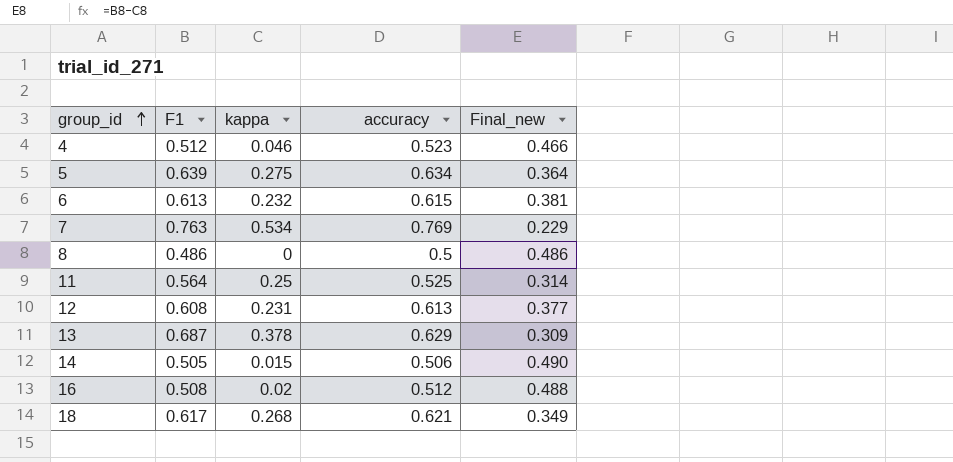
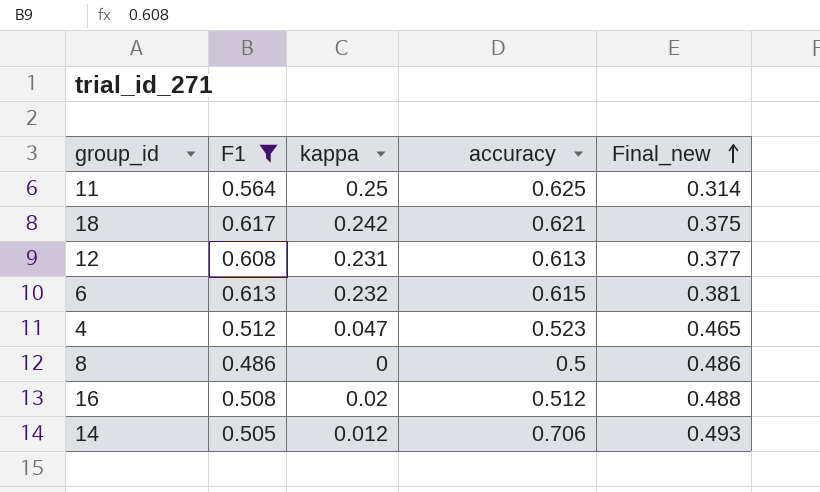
filter: none -> F1 <= 0.617
row order: group_id ascending -> Final_new ascending
11 | accuracy: 0.525 -> 0.625
18 | kappa: 0.268 -> 0.242
18 | Final_new: 0.349 -> 0.375
4 | kappa: 0.046 -> 0.047
4 | Final_new: 0.466 -> 0.465
14 | kappa: 0.015 -> 0.012
14 | accuracy: 0.506 -> 0.706
14 | Final_new: 0.490 -> 0.493

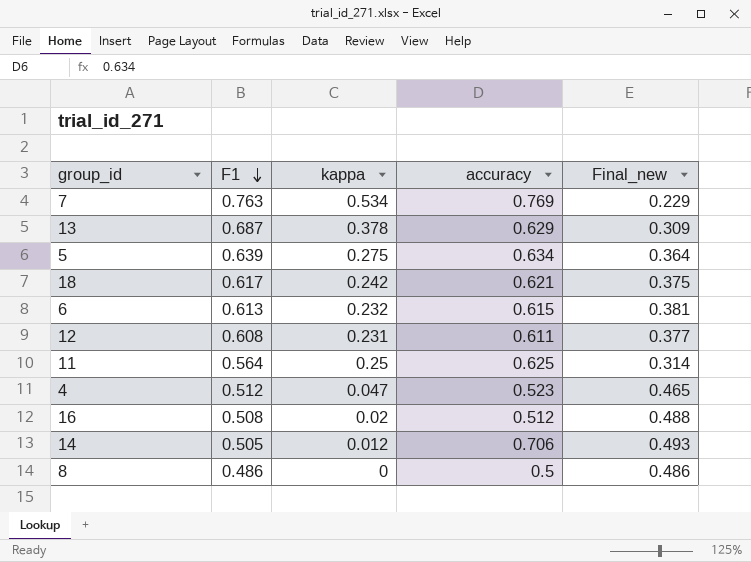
filter: F1 <= 0.617 -> none
row order: Final_new ascending -> F1 descending
12 | accuracy: 0.613 -> 0.611

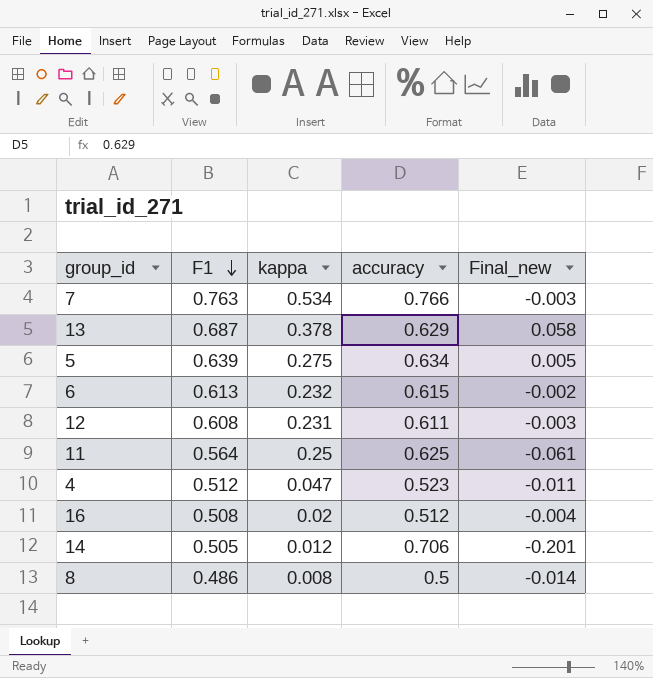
column Final_new | formula: [F1] - [kappa] -> [F1] - [accuracy]
row 18: 0.617 | 0.242 | 0.621 | 0.375 -> none
7 | accuracy: 0.769 -> 0.766
8 | kappa: 0 -> 0.008

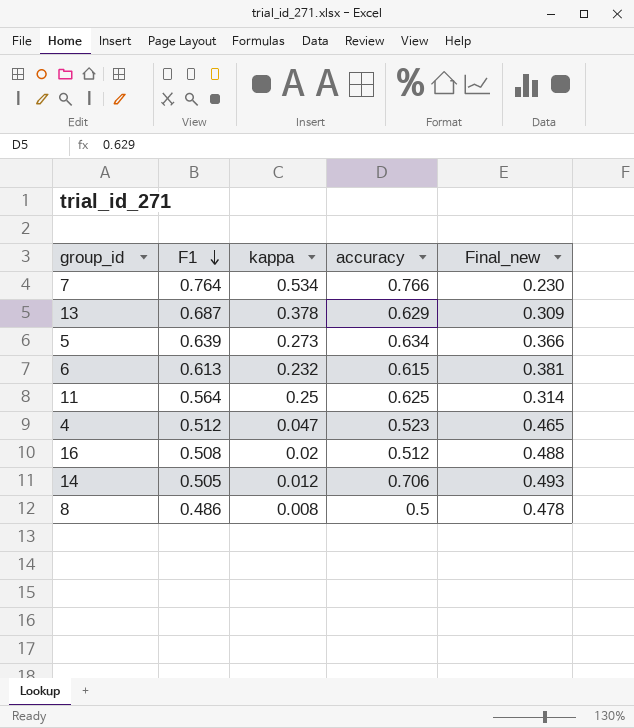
column Final_new | formula: [F1] - [accuracy] -> [F1] - [kappa]
row 12: 0.608 | 0.231 | 0.611 | -0.003 -> none
7 | F1: 0.763 -> 0.764
5 | kappa: 0.275 -> 0.273

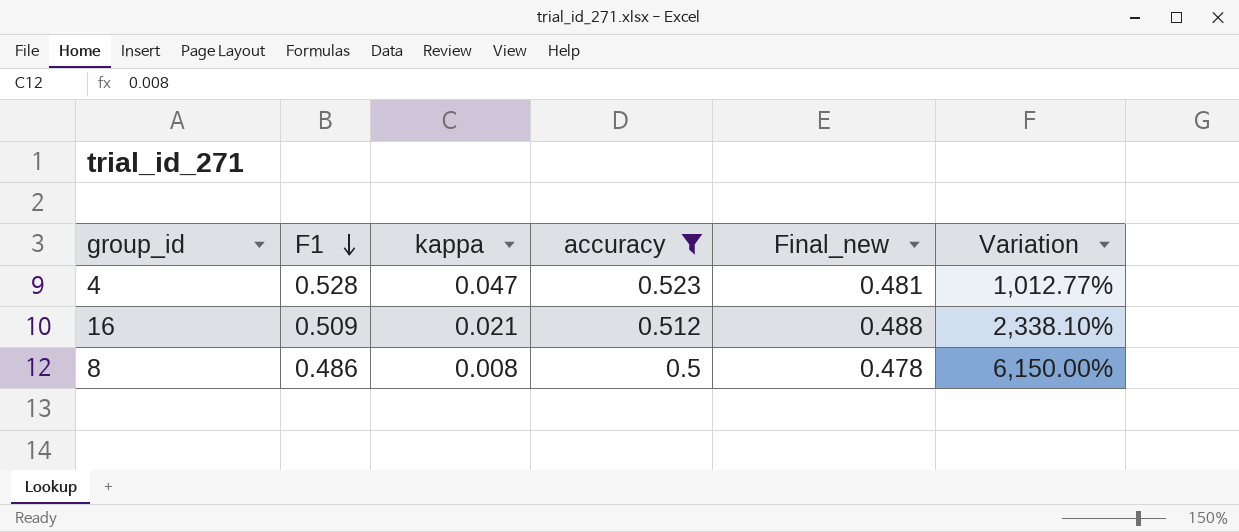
filter: none -> accuracy <= 0.523
column Variation | formula: none -> ([accuracy] - [kappa]) / [kappa]
4 | F1: 0.512 -> 0.528
4 | Final_new: 0.465 -> 0.481
16 | F1: 0.508 -> 0.509
16 | kappa: 0.02 -> 0.021

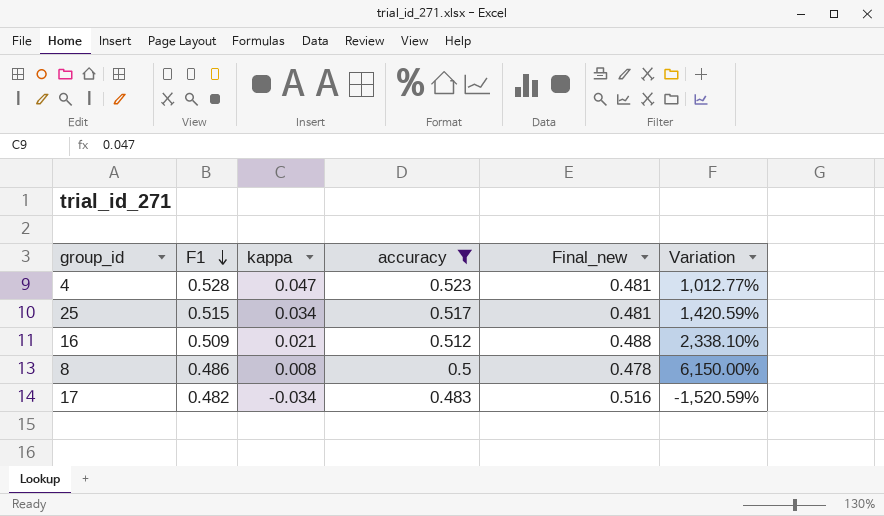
row 25: none -> 0.515 | 0.034 | 0.517 | 0.481 | 1,420.59%
row 17: none -> 0.482 | -0.034 | 0.483 | 0.516 | -1,520.59%

